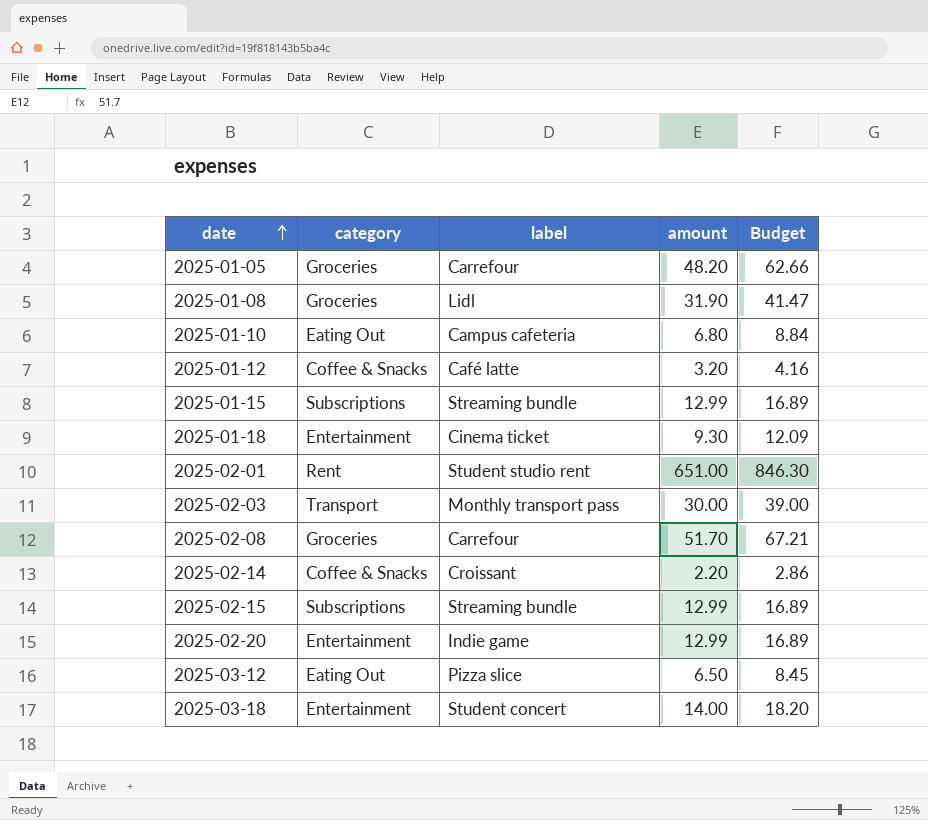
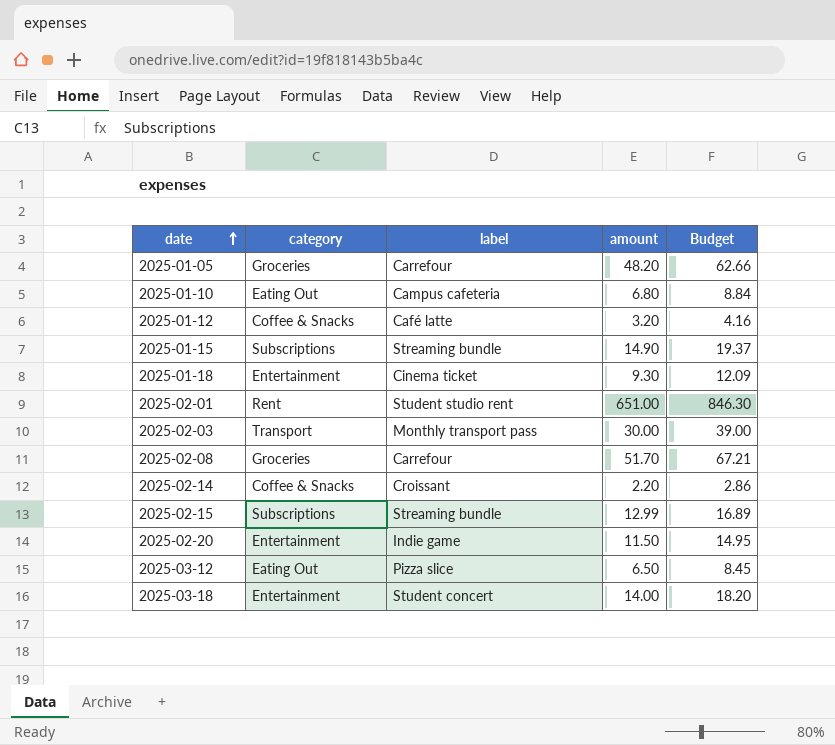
row 2025-01-08: Groceries | Lidl | 31.90 | 41.47 -> none
2025-01-15 | amount: 12.99 -> 14.90
2025-01-15 | Budget: 16.89 -> 19.37
2025-02-20 | amount: 12.99 -> 11.50
2025-02-20 | Budget: 16.89 -> 14.95

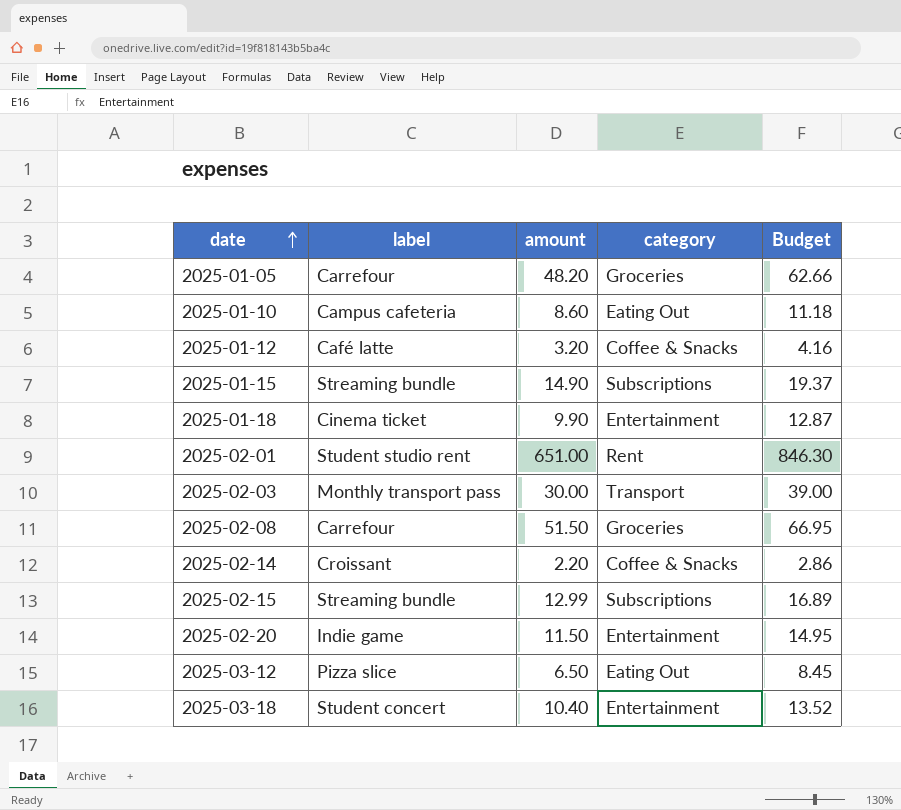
column category | position: 2 -> 4
2025-01-10 | amount: 6.80 -> 8.60
2025-01-10 | Budget: 8.84 -> 11.18
2025-01-18 | amount: 9.30 -> 9.90
2025-01-18 | Budget: 12.09 -> 12.87
2025-02-08 | amount: 51.70 -> 51.50
2025-02-08 | Budget: 67.21 -> 66.95
2025-03-18 | amount: 14.00 -> 10.40
2025-03-18 | Budget: 18.20 -> 13.52

